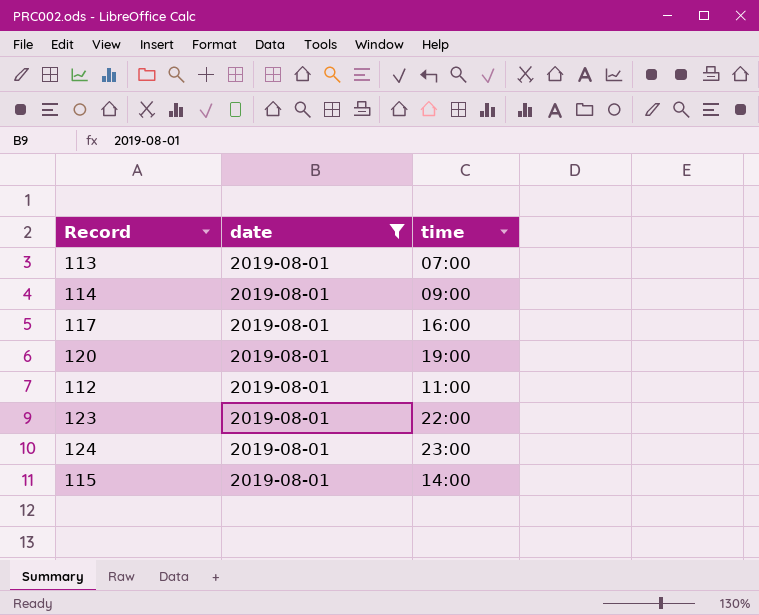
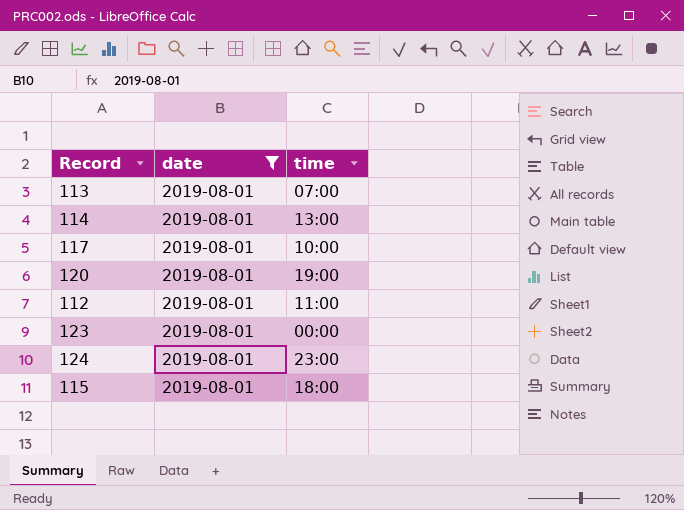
114 | time: 09:00 -> 13:00
117 | time: 16:00 -> 10:00
123 | time: 22:00 -> 00:00
115 | time: 14:00 -> 18:00

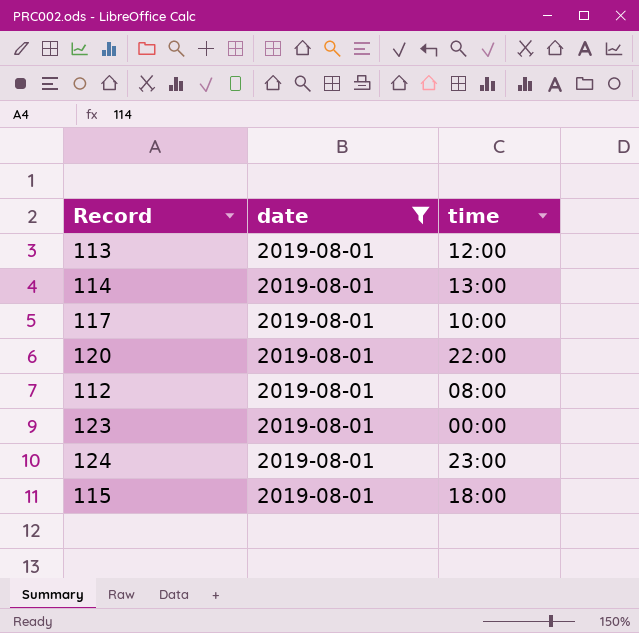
113 | time: 07:00 -> 12:00
120 | time: 19:00 -> 22:00
112 | time: 11:00 -> 08:00

